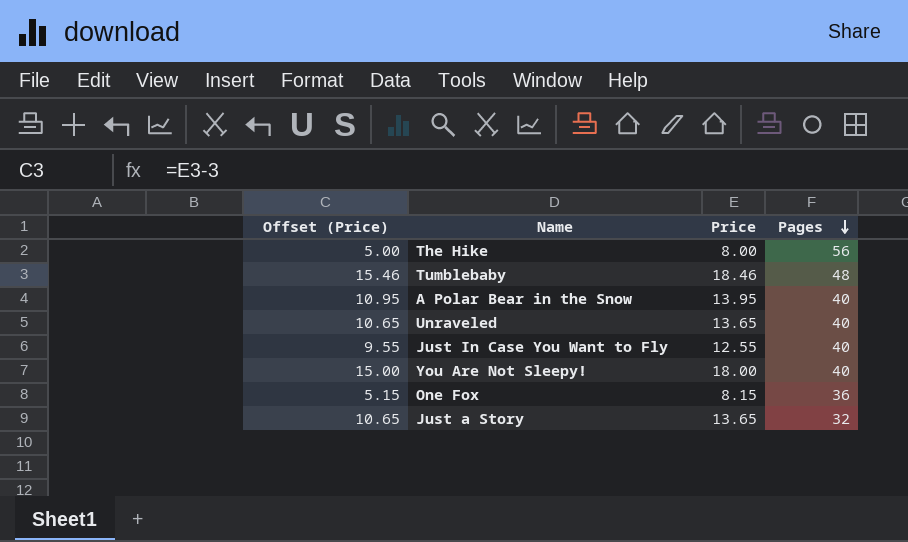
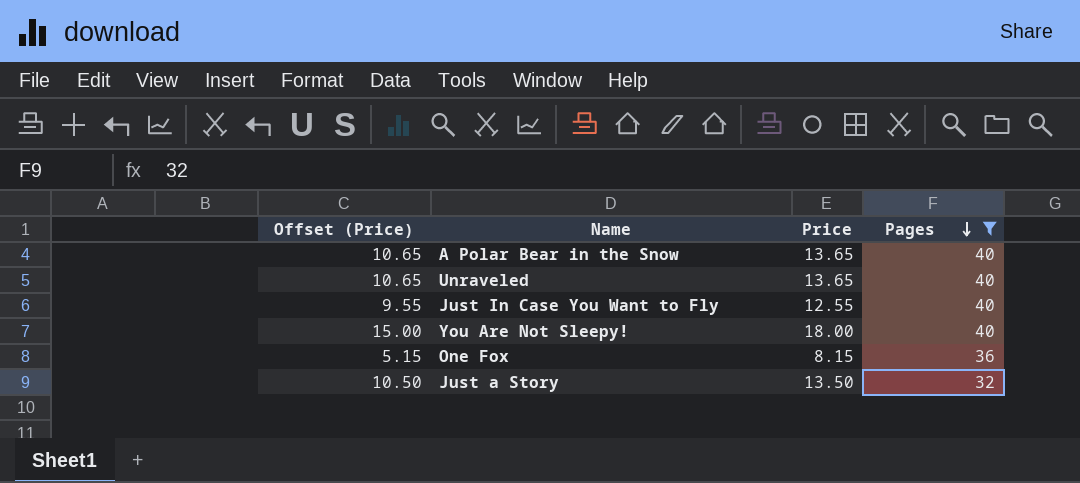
filter: none -> Pages <= 40
A Polar Bear in the Snow | Offset (Price): 10.95 -> 10.65
A Polar Bear in the Snow | Price: 13.95 -> 13.65
Just a Story | Offset (Price): 10.65 -> 10.50
Just a Story | Price: 13.65 -> 13.50

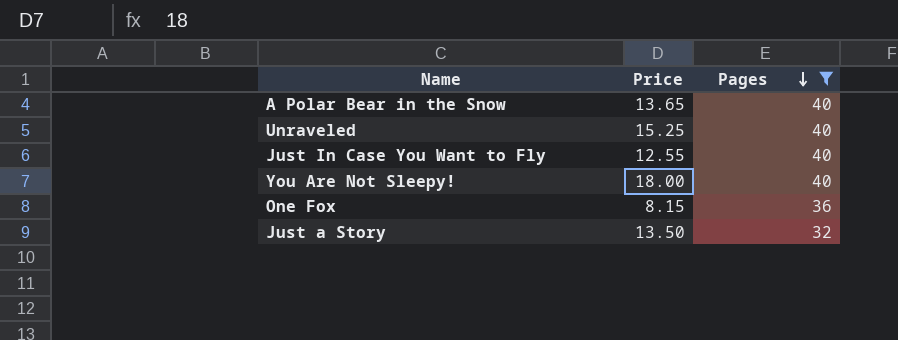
column Offset (Price) | formula: [Price] - 3 -> none
Unraveled | Price: 13.65 -> 15.25

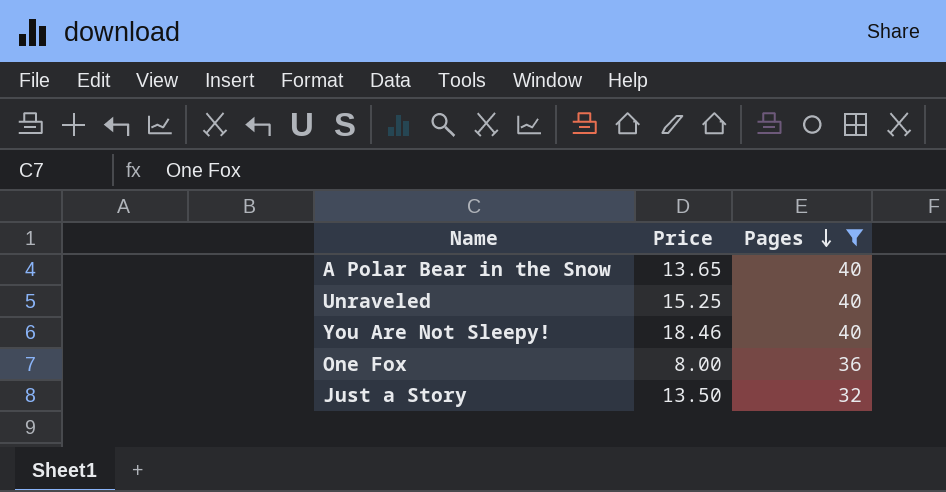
row Just In Case You Want to Fly: 12.55 | 40 -> none
You Are Not Sleepy! | Price: 18.00 -> 18.46
One Fox | Price: 8.15 -> 8.00

